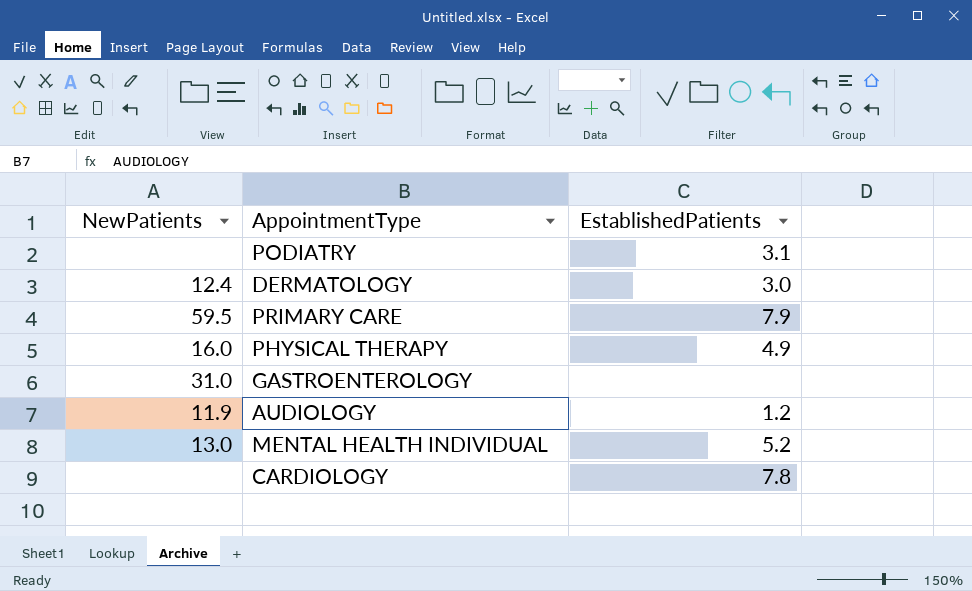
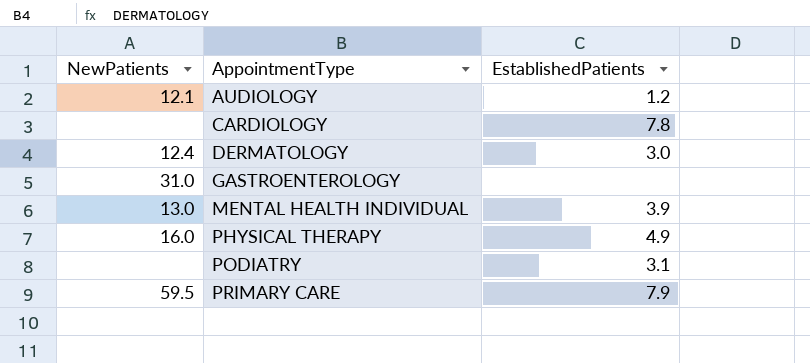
row order: none -> AppointmentType ascending
AUDIOLOGY | NewPatients: 11.9 -> 12.1
MENTAL HEALTH INDIVIDUAL | EstablishedPatients: 5.2 -> 3.9

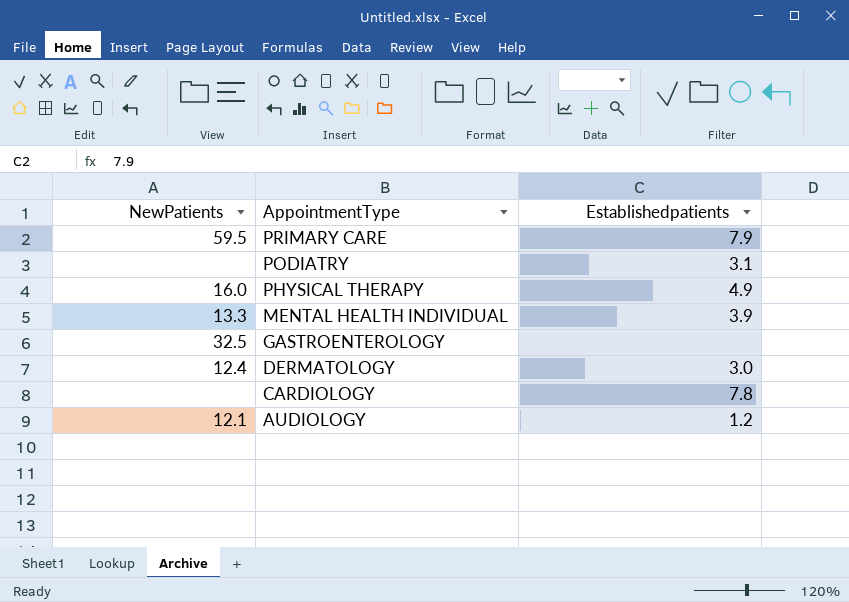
row order: AppointmentType ascending -> AppointmentType descending
column name: EstablishedPatients -> Establishedpatients
MENTAL HEALTH INDIVIDUAL | NewPatients: 13.0 -> 13.3
GASTROENTEROLOGY | NewPatients: 31.0 -> 32.5

